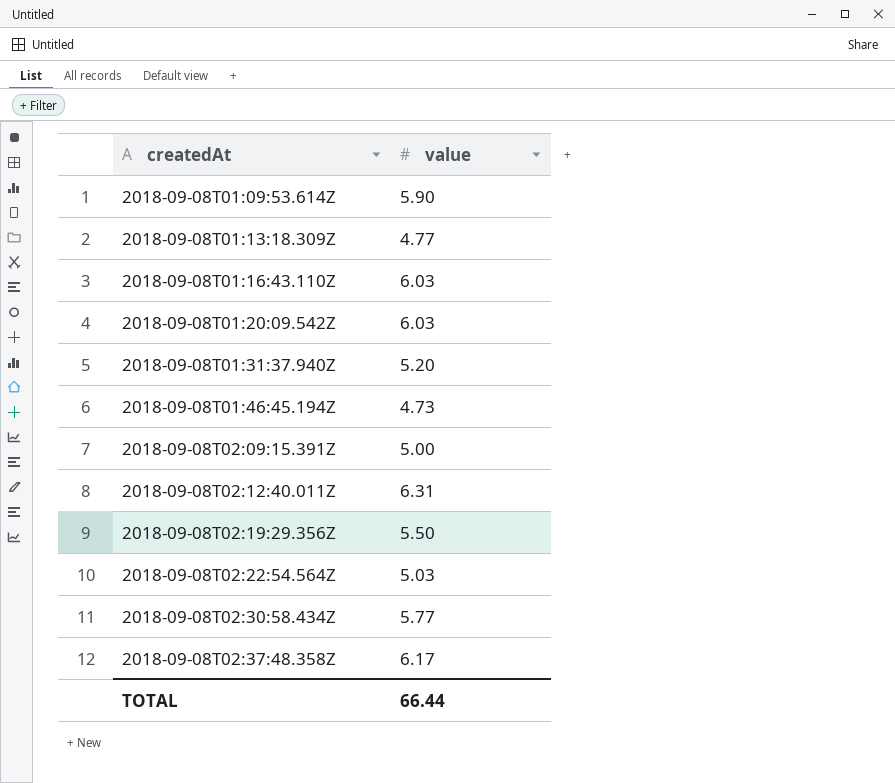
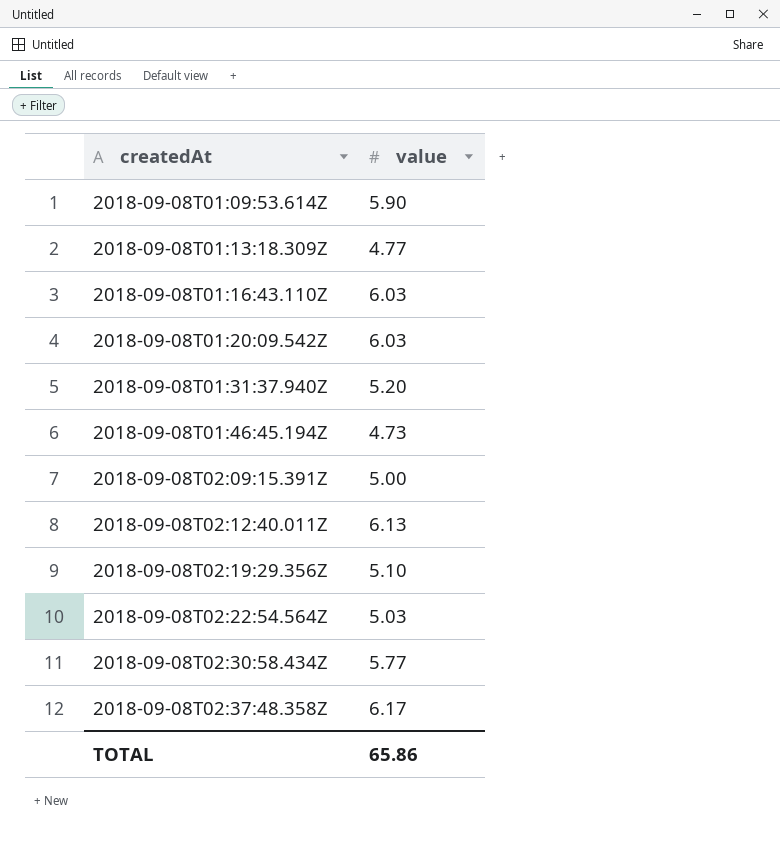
2018-09-08T02:12:40.011Z | value: 6.31 -> 6.13
2018-09-08T02:19:29.356Z | value: 5.50 -> 5.10
TOTAL | value: 66.44 -> 65.86

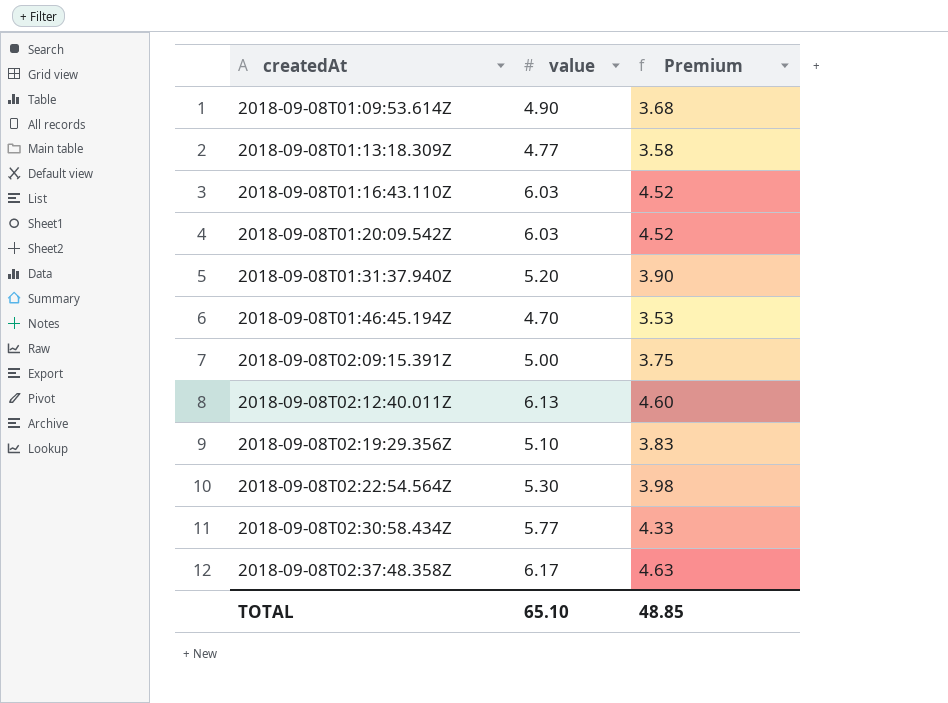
column Premium | formula: none -> [value] * 0.75
2018-09-08T01:09:53.614Z | value: 5.90 -> 4.90
2018-09-08T01:46:45.194Z | value: 4.73 -> 4.70
2018-09-08T02:22:54.564Z | value: 5.03 -> 5.30
TOTAL | value: 65.86 -> 65.10

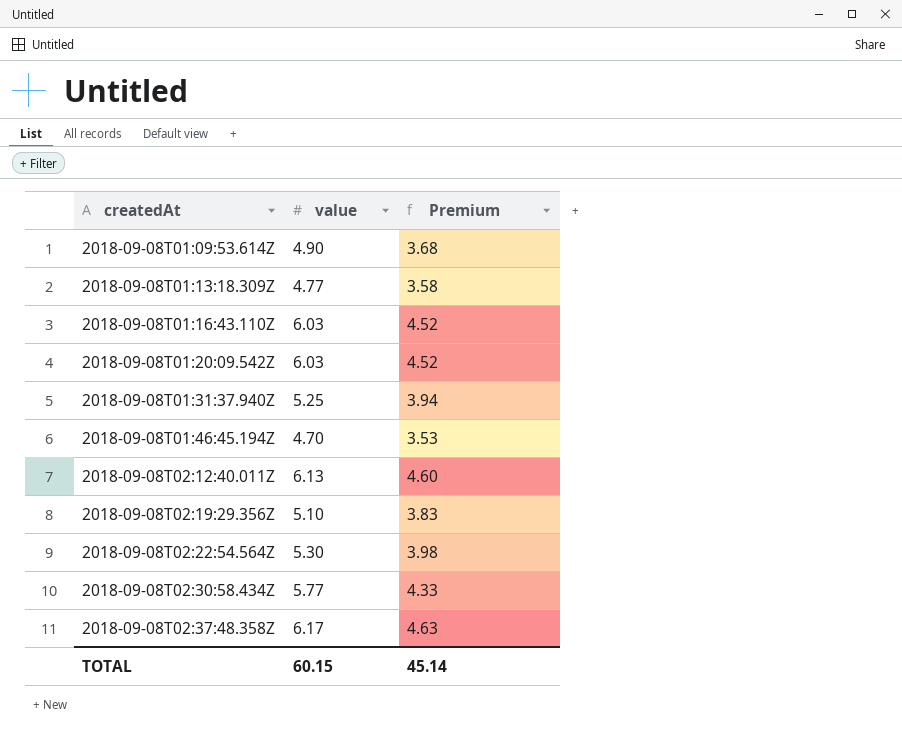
row 2018-09-08T02:09:15.391Z: 5.00 | 3.75 -> none
2018-09-08T01:31:37.940Z | value: 5.20 -> 5.25
2018-09-08T01:31:37.940Z | Premium: 3.90 -> 3.94
TOTAL | value: 65.10 -> 60.15
TOTAL | Premium: 48.85 -> 45.14

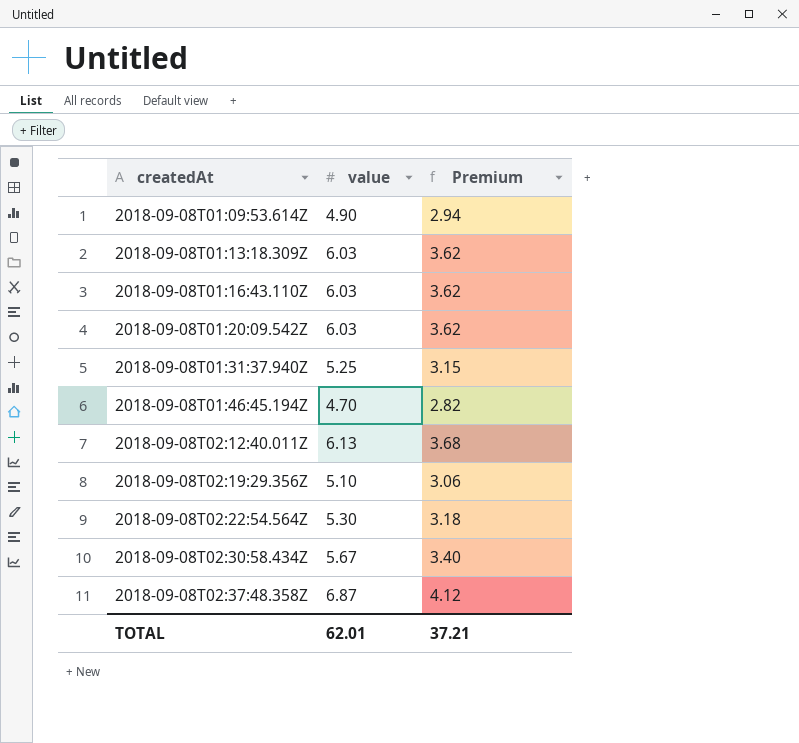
column Premium | formula: [value] * 0.75 -> [value] * 0.6
2018-09-08T01:13:18.309Z | value: 4.77 -> 6.03
2018-09-08T02:30:58.434Z | value: 5.77 -> 5.67
2018-09-08T02:37:48.358Z | value: 6.17 -> 6.87
TOTAL | value: 60.15 -> 62.01
TOTAL | Premium: 45.14 -> 37.21

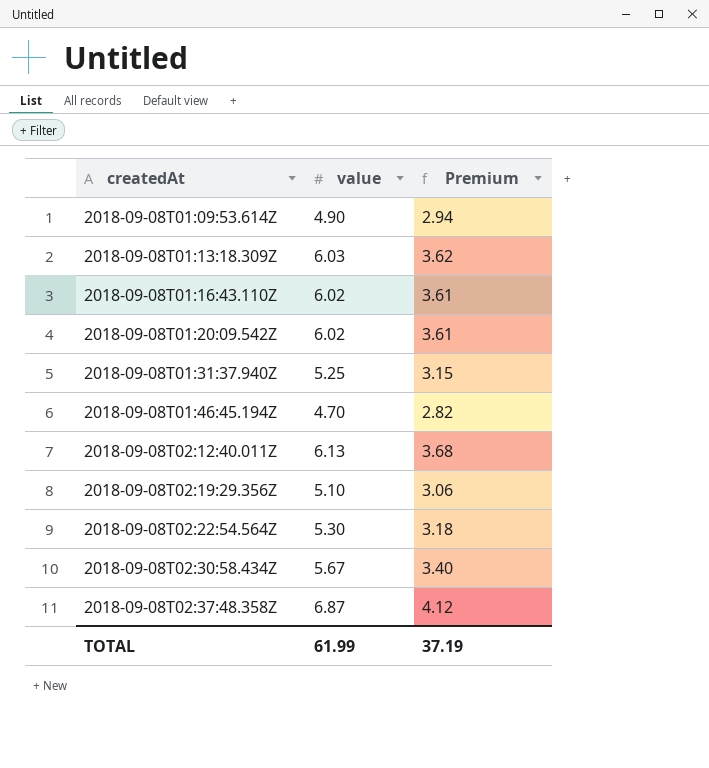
2018-09-08T01:16:43.110Z | value: 6.03 -> 6.02
2018-09-08T01:16:43.110Z | Premium: 3.62 -> 3.61
2018-09-08T01:20:09.542Z | value: 6.03 -> 6.02
2018-09-08T01:20:09.542Z | Premium: 3.62 -> 3.61
TOTAL | value: 62.01 -> 61.99
TOTAL | Premium: 37.21 -> 37.19

